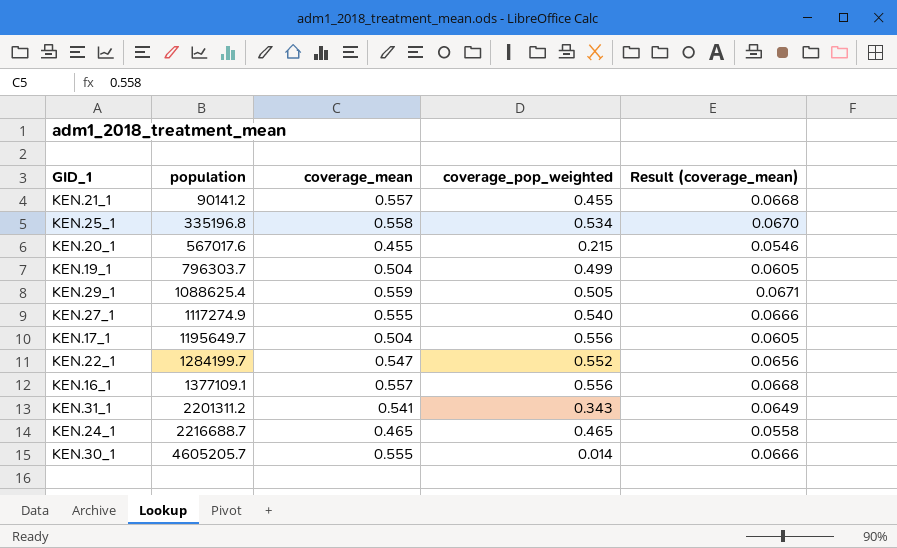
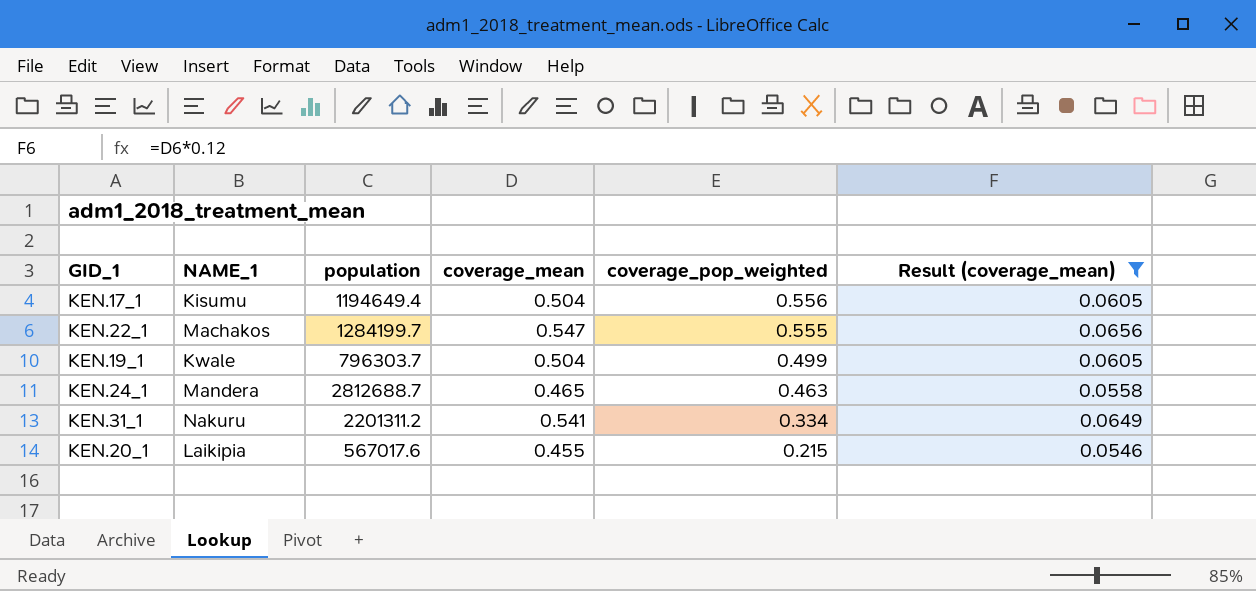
filter: none -> Result (coverage_mean) <= 0.0656
row order: population ascending -> coverage_pop_weighted descending
column NAME_1 | position: none -> 2
KEN.17_1 | population: 1195649.7 -> 1194649.4
KEN.22_1 | coverage_pop_weighted: 0.552 -> 0.555
KEN.24_1 | population: 2216688.7 -> 2812688.7
KEN.24_1 | coverage_pop_weighted: 0.465 -> 0.463
KEN.31_1 | coverage_pop_weighted: 0.343 -> 0.334

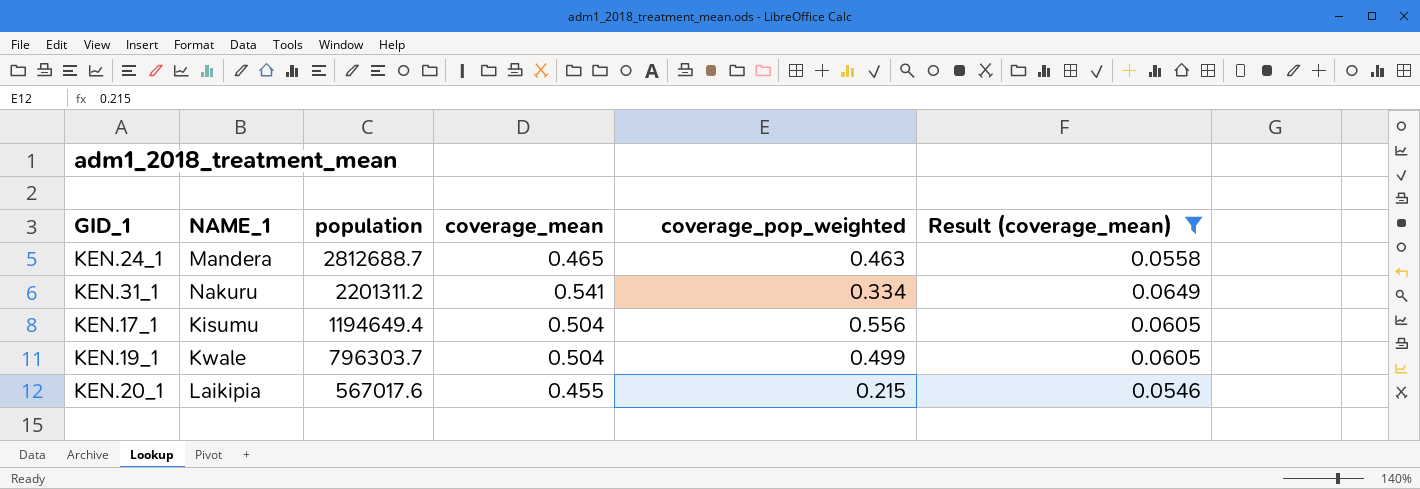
row order: coverage_pop_weighted descending -> population descending
row KEN.22_1: Machakos | 1284199.7 | 0.547 | 0.555 | 0.0656 -> none

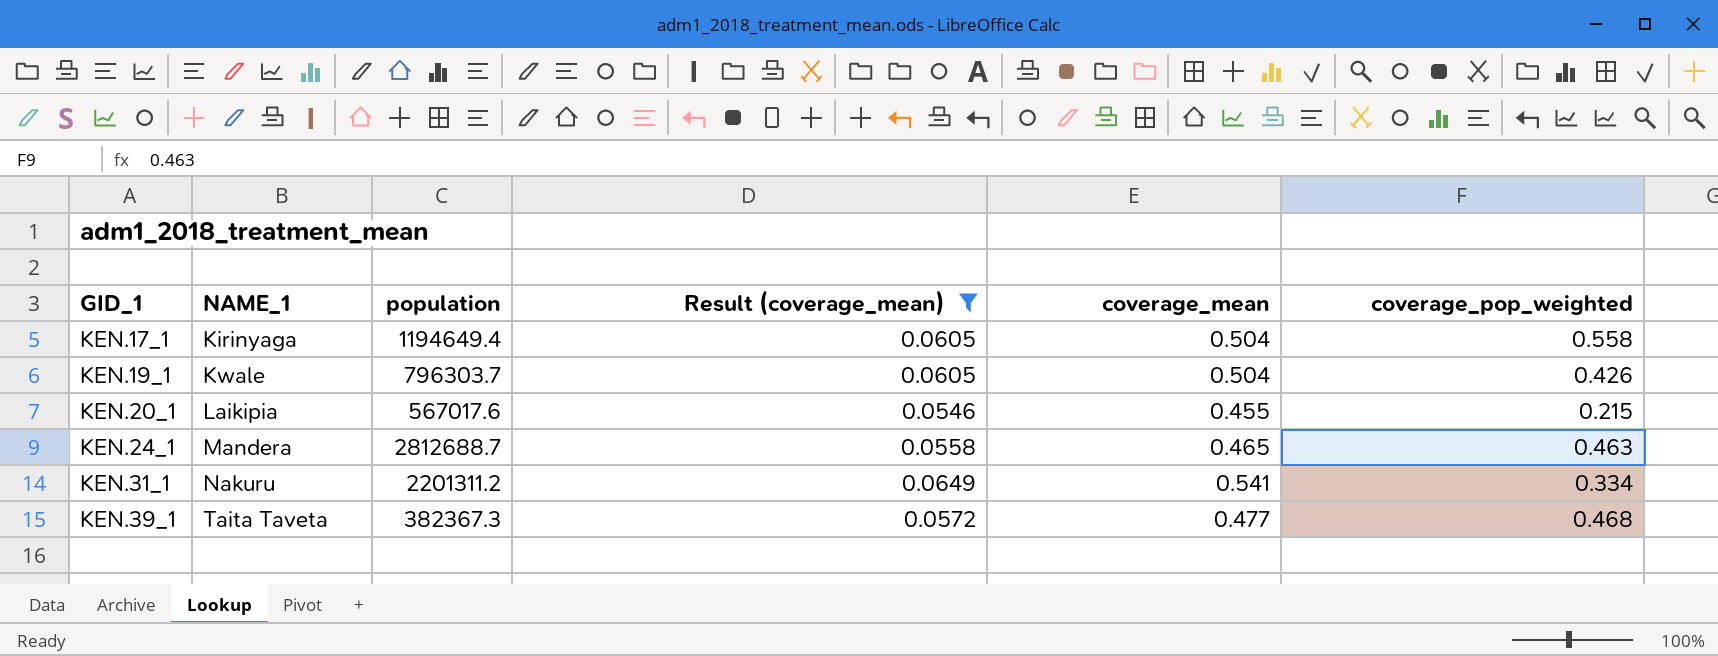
row order: population descending -> GID_1 ascending
column Result (coverage_mean) | position: 6 -> 4
KEN.17_1 | NAME_1: Kisumu -> Kirinyaga
KEN.17_1 | coverage_pop_weighted: 0.556 -> 0.558
KEN.19_1 | coverage_pop_weighted: 0.499 -> 0.426
row KEN.39_1: none -> Taita Taveta | 382367.3 | 0.0572 | 0.477 | 0.468

